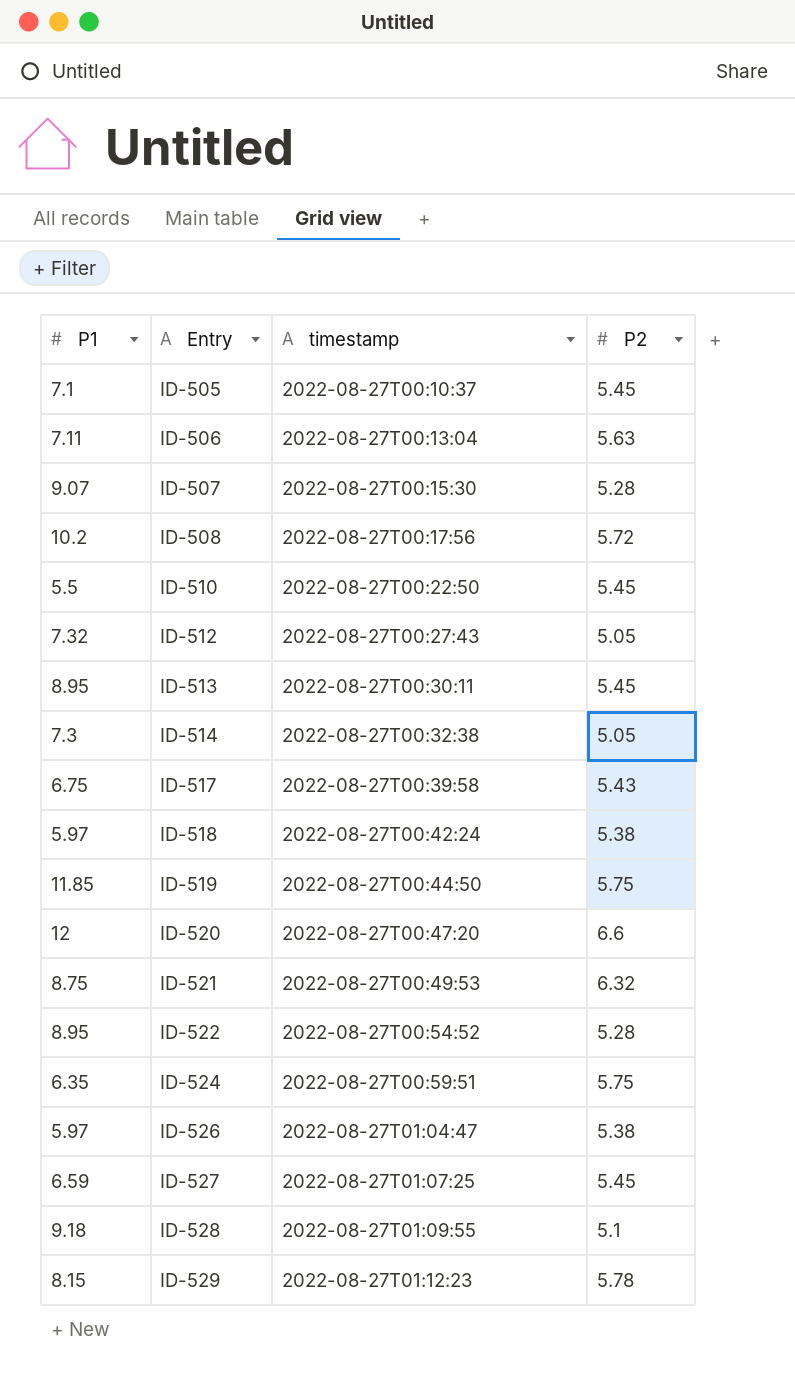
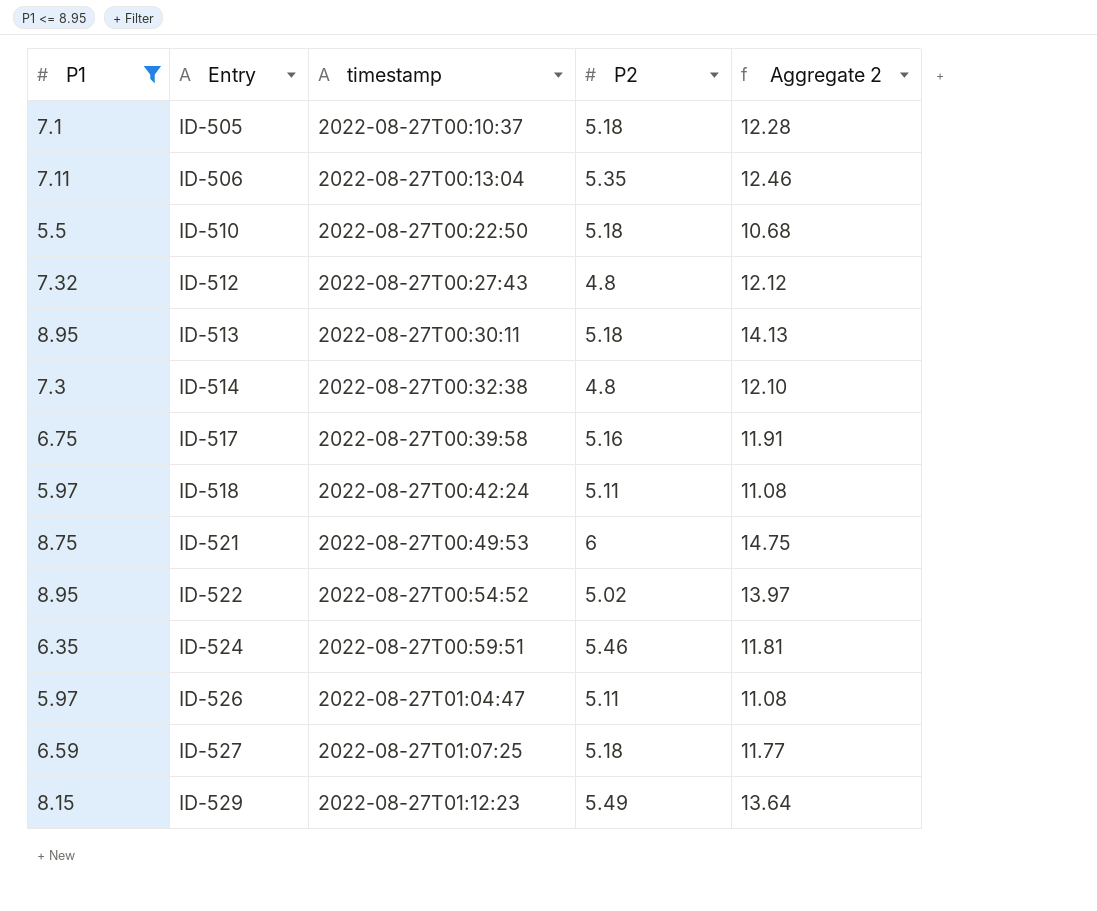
filter: none -> P1 <= 8.95
column Aggregate 2 | formula: none -> [P1] + [P2]
ID-505 | P2: 5.45 -> 5.18
ID-506 | P2: 5.63 -> 5.35
ID-510 | P2: 5.45 -> 5.18
ID-512 | P2: 5.05 -> 4.8
ID-513 | P2: 5.45 -> 5.18
ID-514 | P2: 5.05 -> 4.8
ID-517 | P2: 5.43 -> 5.16
ID-518 | P2: 5.38 -> 5.11
ID-521 | P2: 6.32 -> 6
ID-522 | P2: 5.28 -> 5.02
ID-524 | P2: 5.75 -> 5.46
ID-526 | P2: 5.38 -> 5.11
ID-527 | P2: 5.45 -> 5.18
ID-529 | P2: 5.78 -> 5.49

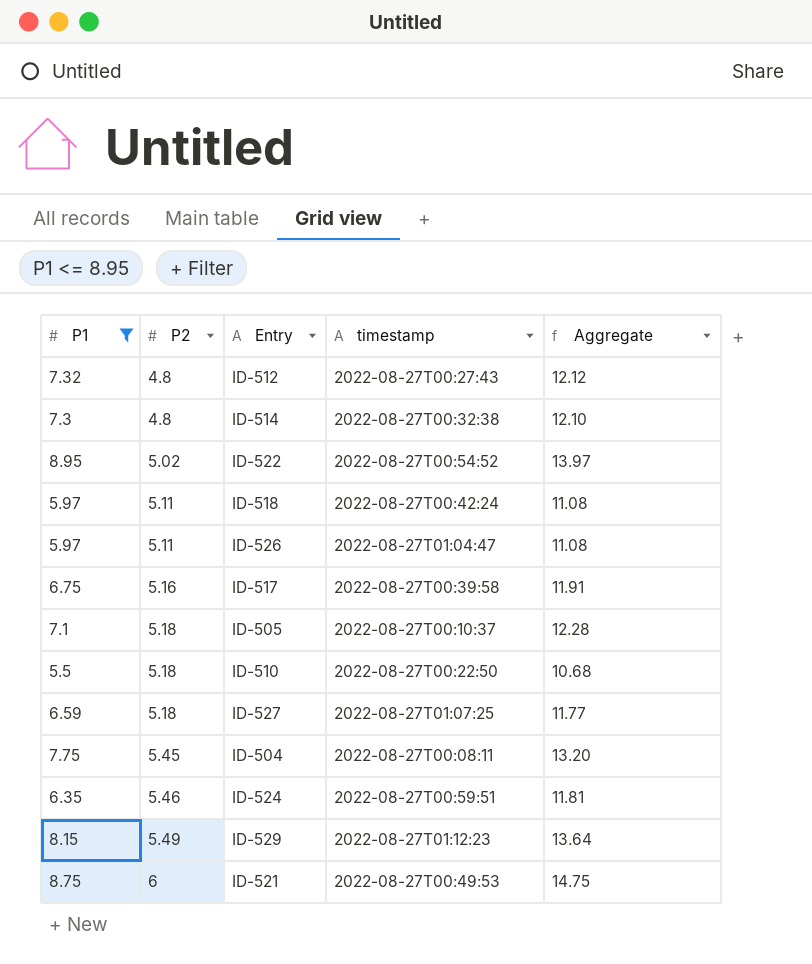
row order: Entry ascending -> P2 ascending
column P2 | position: 4 -> 2
column name: Aggregate 2 -> Aggregate
row ID-506: 7.11 | 2022-08-27T00:13:04 | 5.35 | 12.46 -> none
row ID-513: 8.95 | 2022-08-27T00:30:11 | 5.18 | 14.13 -> none
row ID-504: none -> 7.75 | 5.45 | 2022-08-27T00:08:11 | 13.20

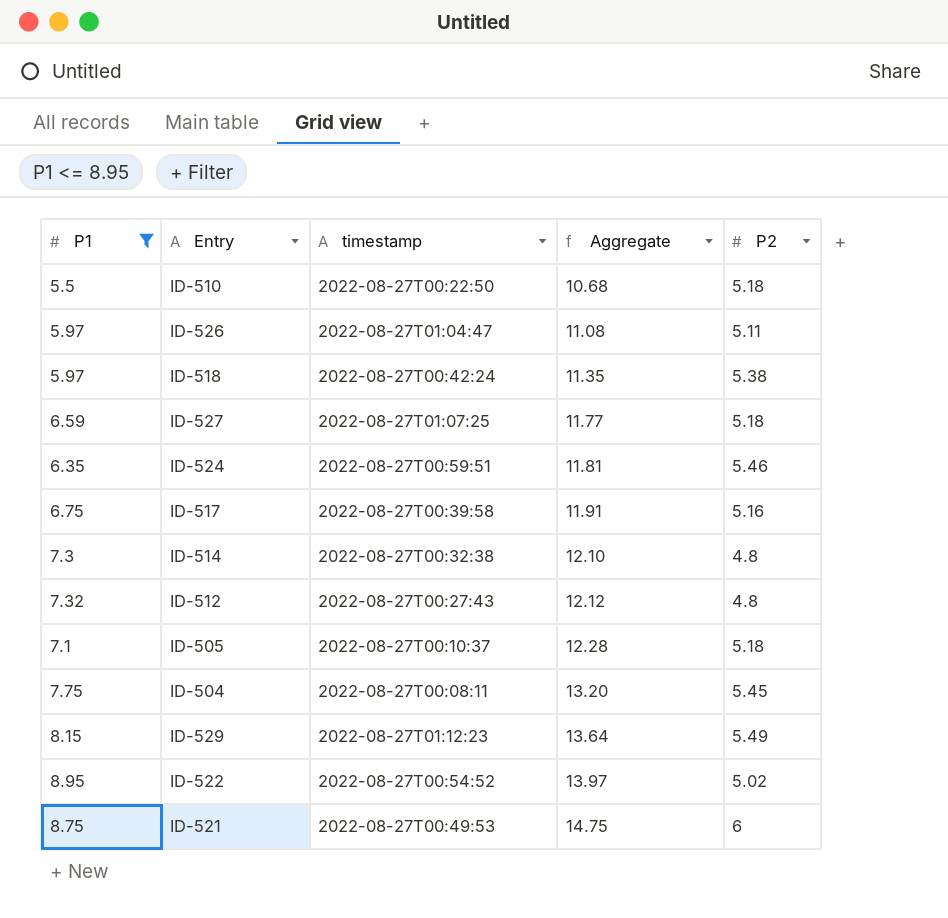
row order: P2 ascending -> Aggregate ascending
column P2 | position: 2 -> 5
ID-518 | Aggregate: 11.08 -> 11.35
ID-518 | P2: 5.11 -> 5.38

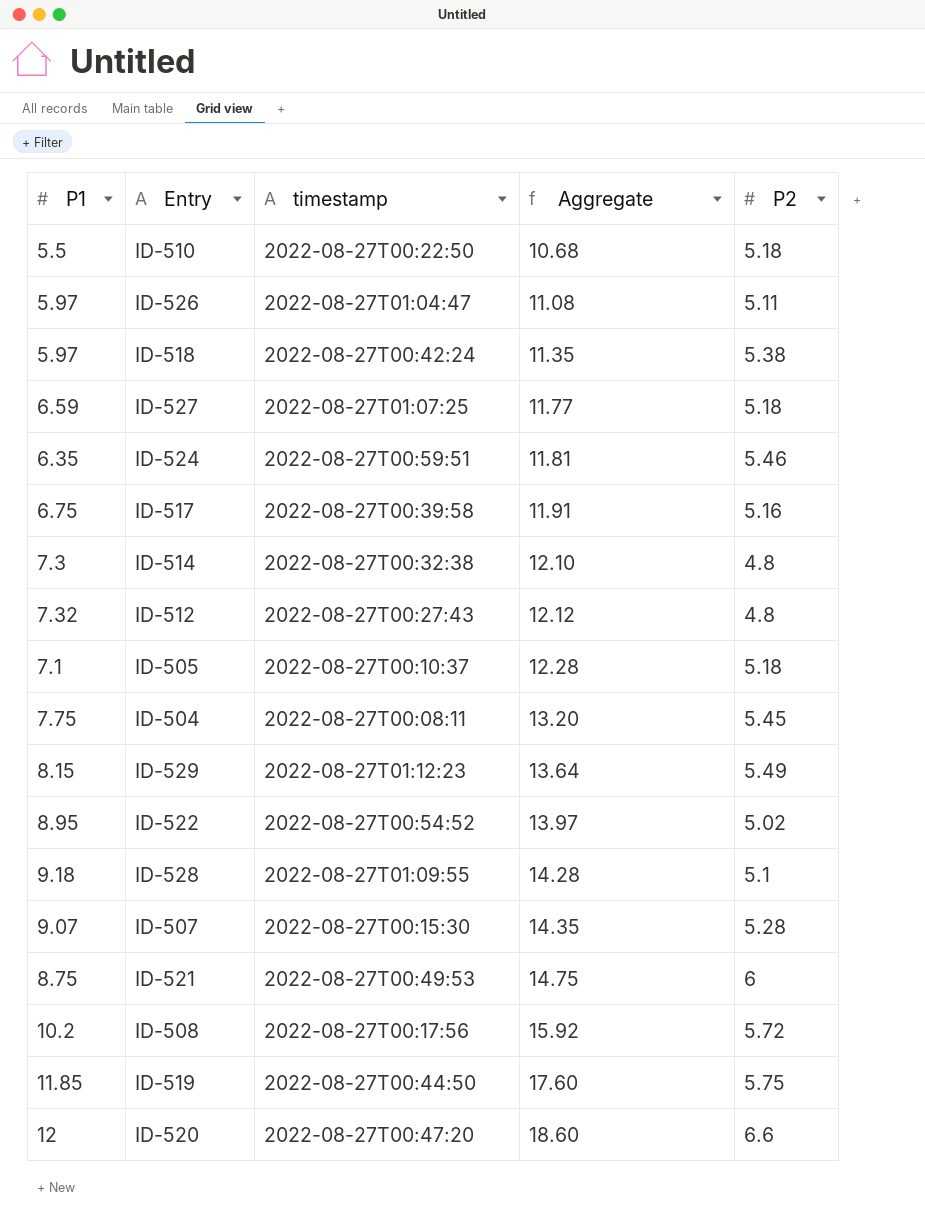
filter: P1 <= 8.95 -> none

